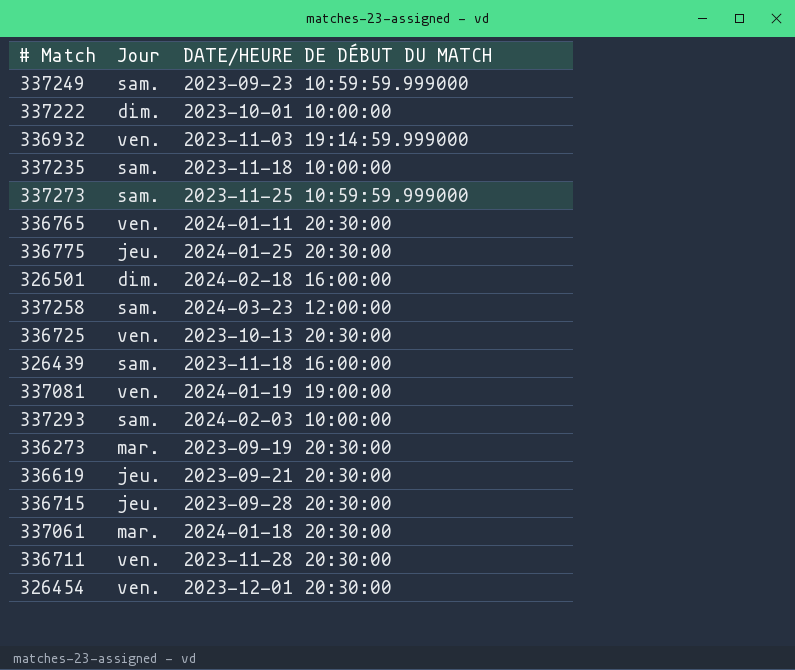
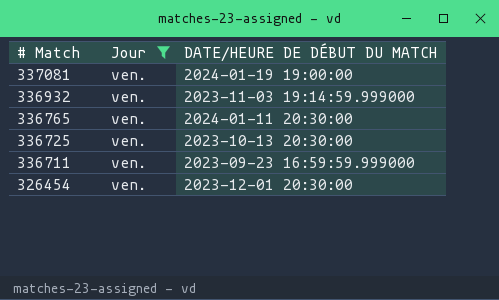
filter: none -> Jour = ven.
row order: none -> # Match descending
336711 | DATE/HEURE DE DÉBUT DU MATCH: 2023-11-28 20:30:00 -> 2023-09-23 16:59:59.999000

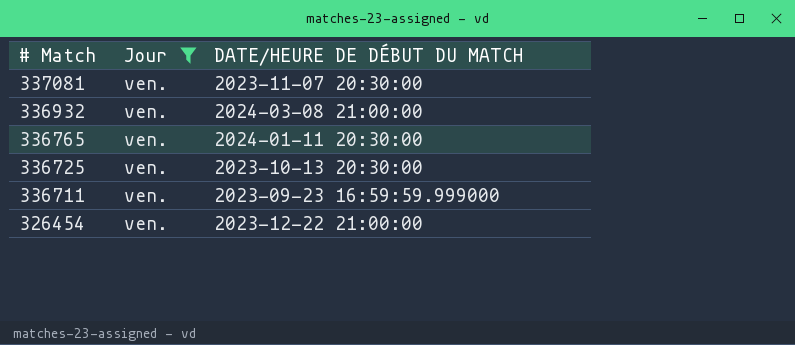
337081 | DATE/HEURE DE DÉBUT DU MATCH: 2024-01-19 19:00:00 -> 2023-11-07 20:30:00
336932 | DATE/HEURE DE DÉBUT DU MATCH: 2023-11-03 19:14:59.999000 -> 2024-03-08 21:00:00
326454 | DATE/HEURE DE DÉBUT DU MATCH: 2023-12-01 20:30:00 -> 2023-12-22 21:00:00

